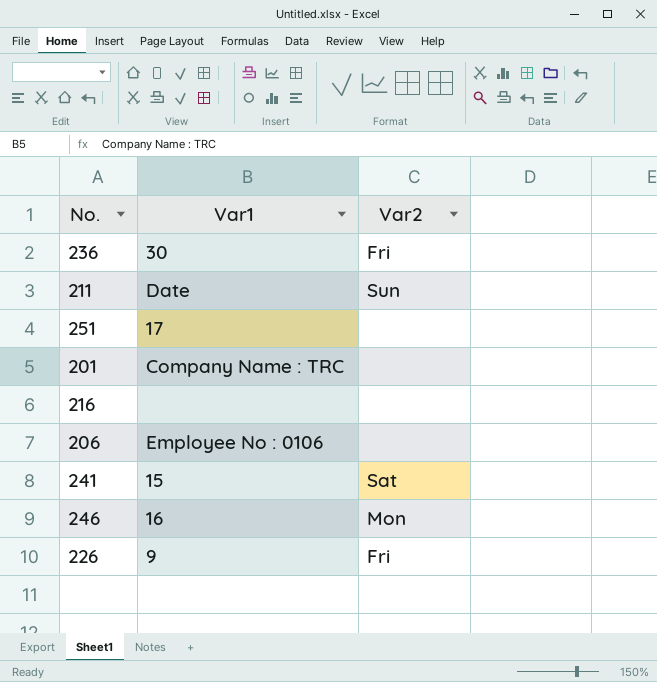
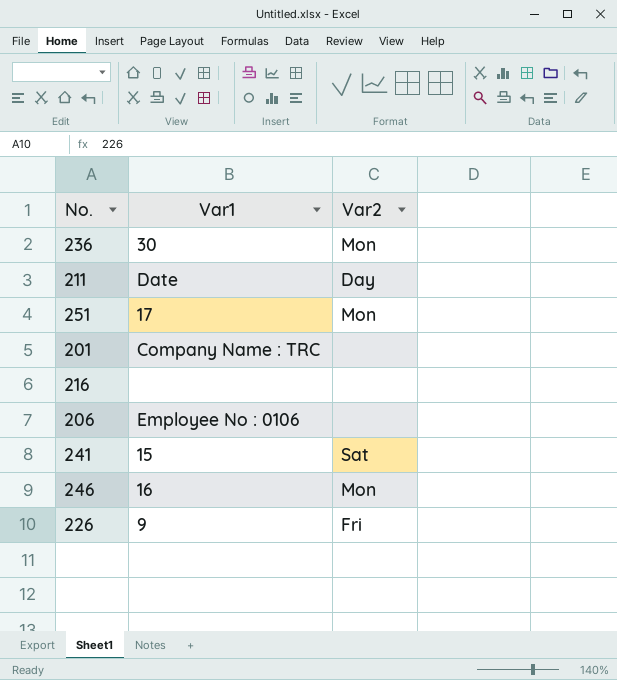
236 | Var2: Fri -> Mon
211 | Var2: Sun -> Day
251 | Var2: none -> Mon

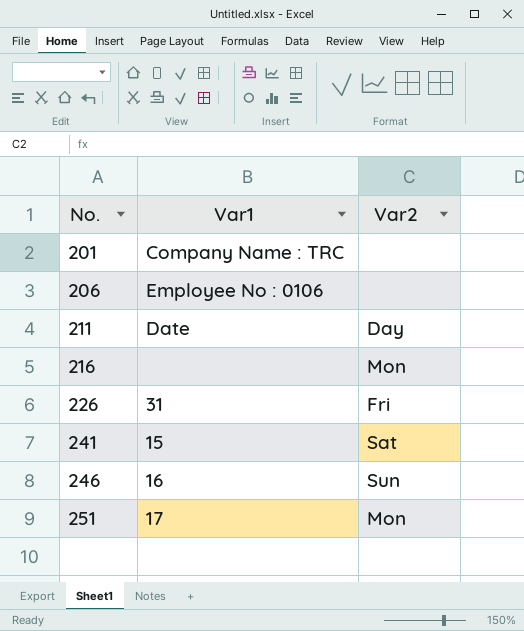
row order: none -> No. ascending
row 236: 30 | Mon -> none
216 | Var2: none -> Mon
226 | Var1: 9 -> 31
246 | Var2: Mon -> Sun

